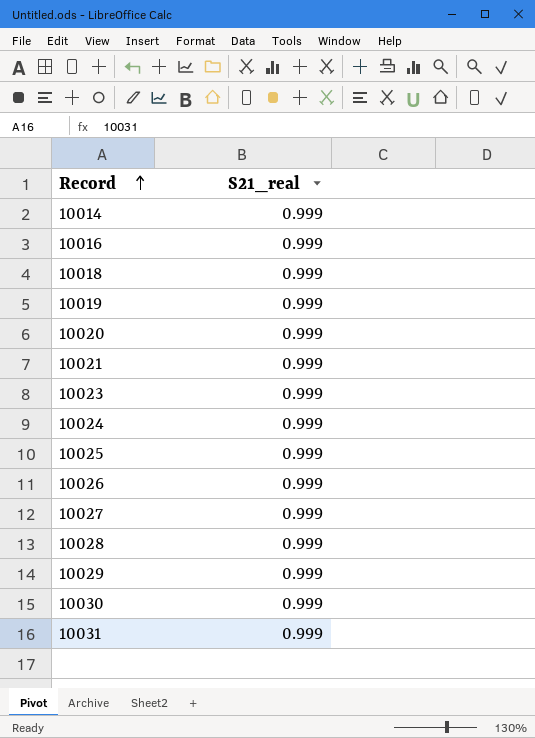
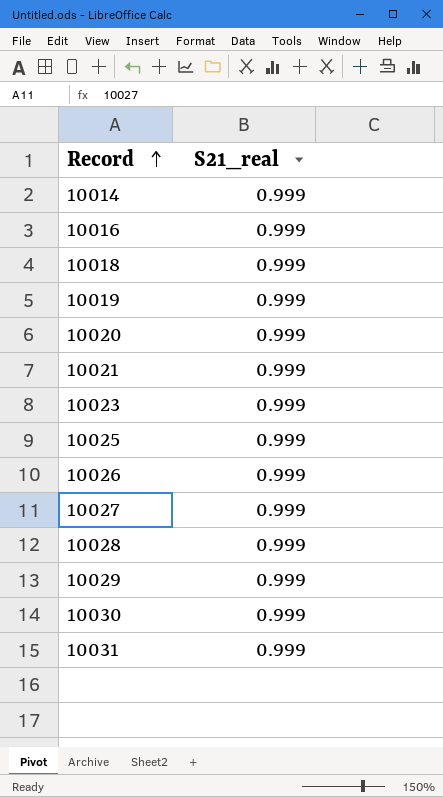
row 10024: 0.999 -> none

